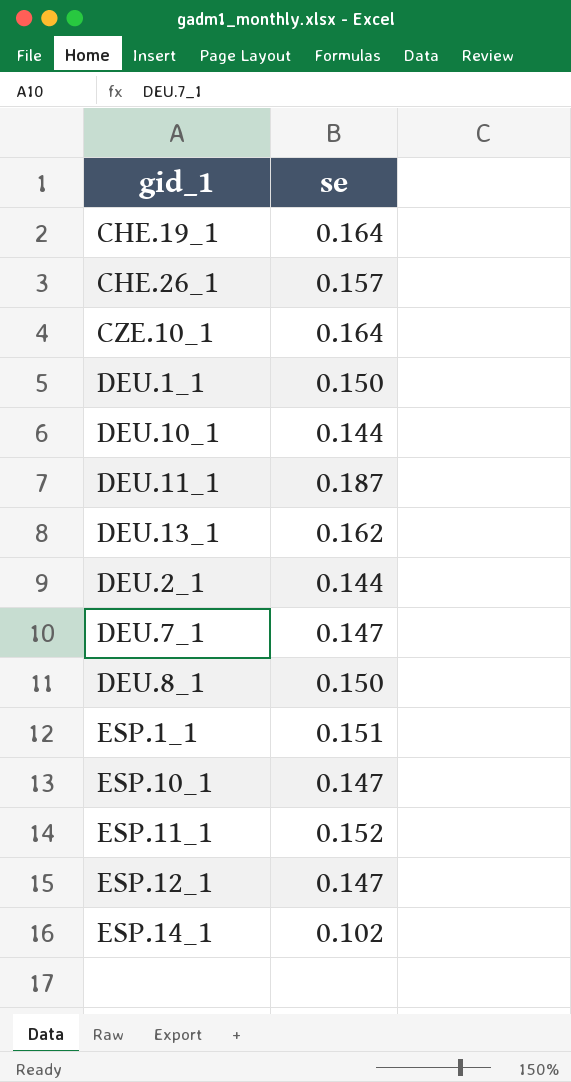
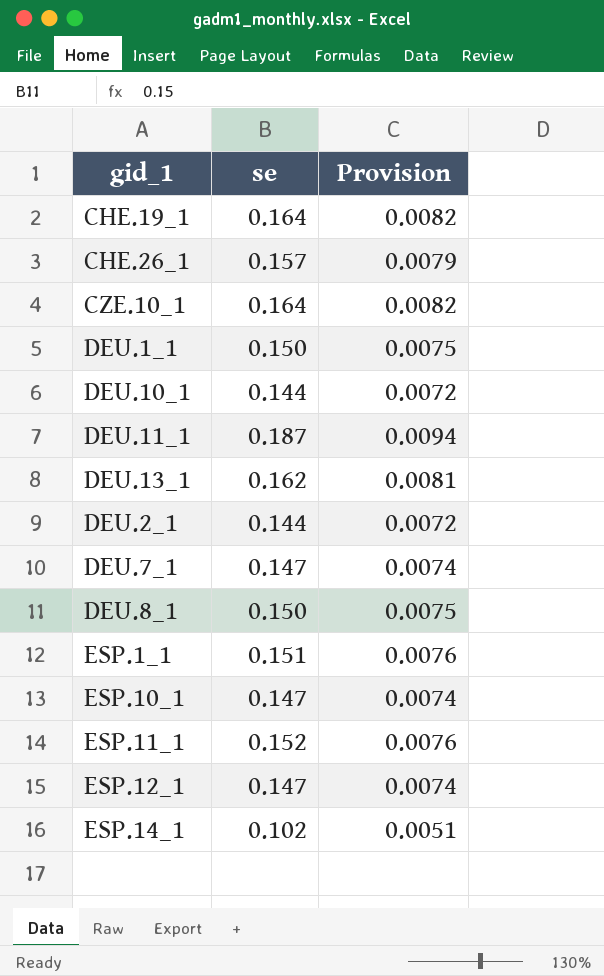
column Provision | formula: none -> [se] * 0.05

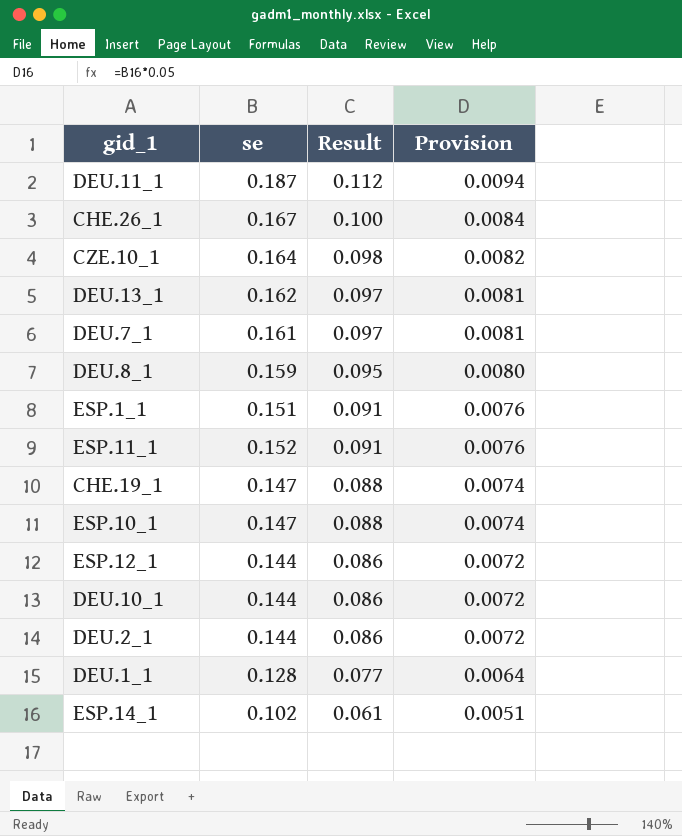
row order: none -> Result descending
column Result | formula: none -> [se] * 0.6
CHE.26_1 | se: 0.157 -> 0.167
CHE.26_1 | Provision: 0.0079 -> 0.0084
DEU.7_1 | se: 0.147 -> 0.161
DEU.7_1 | Provision: 0.0074 -> 0.0081
DEU.8_1 | se: 0.150 -> 0.159
DEU.8_1 | Provision: 0.0075 -> 0.0080
CHE.19_1 | se: 0.164 -> 0.147
CHE.19_1 | Provision: 0.0082 -> 0.0074
ESP.12_1 | se: 0.147 -> 0.144
ESP.12_1 | Provision: 0.0074 -> 0.0072
DEU.1_1 | se: 0.150 -> 0.128
DEU.1_1 | Provision: 0.0075 -> 0.0064

